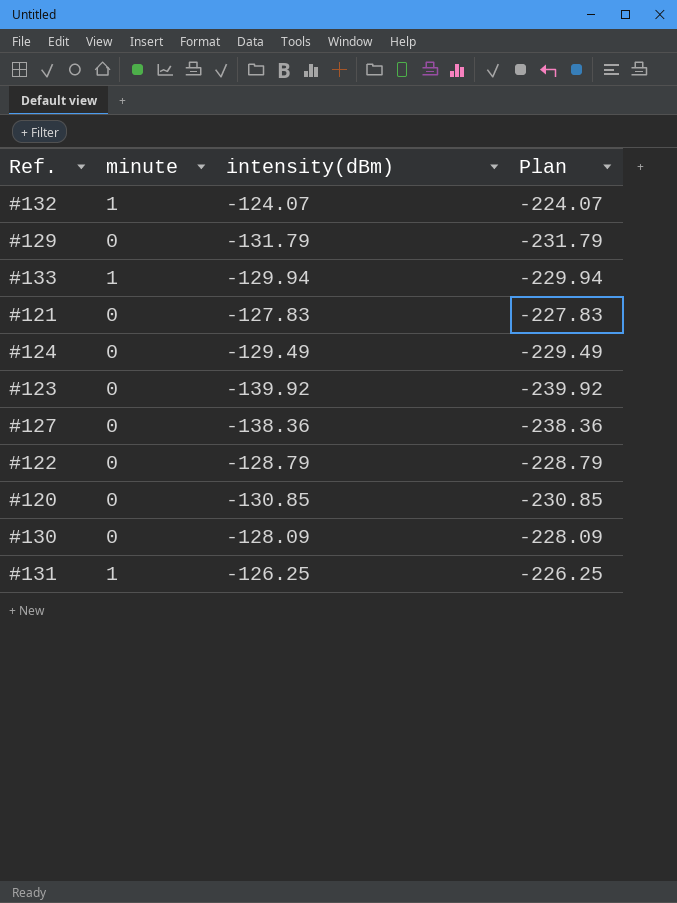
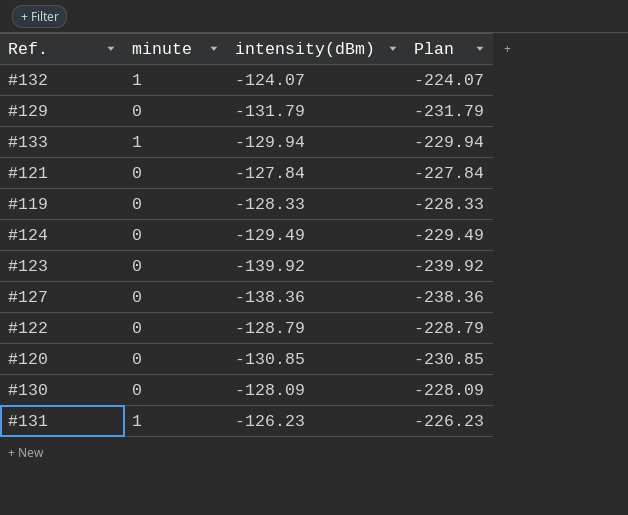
#121 | intensity(dBm): -127.83 -> -127.84
#121 | Plan: -227.83 -> -227.84
row #119: none -> 0 | -128.33 | -228.33
#131 | intensity(dBm): -126.25 -> -126.23
#131 | Plan: -226.25 -> -226.23

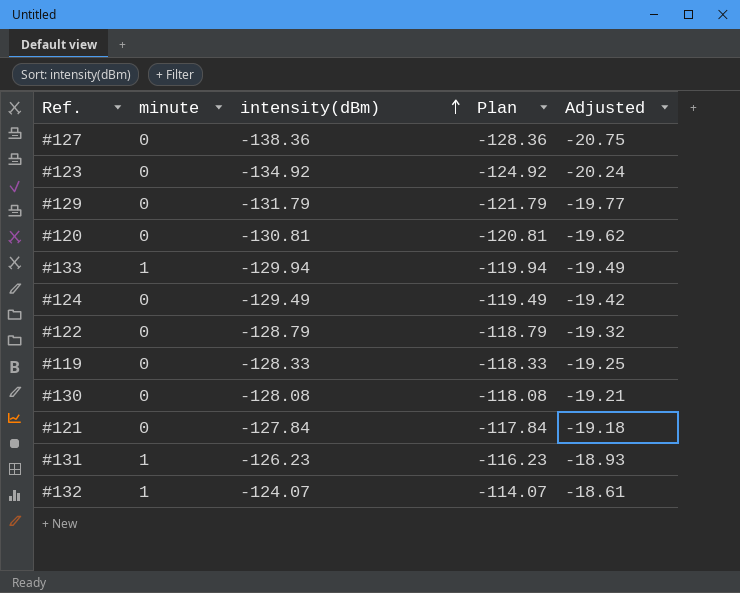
row order: none -> intensity(dBm) ascending
column Plan | formula: [intensity(dBm)] - 100 -> [intensity(dBm)] + 10
column Adjusted | formula: none -> [intensity(dBm)] * 0.15
#123 | intensity(dBm): -139.92 -> -134.92
#120 | intensity(dBm): -130.85 -> -130.81
#130 | intensity(dBm): -128.09 -> -128.08

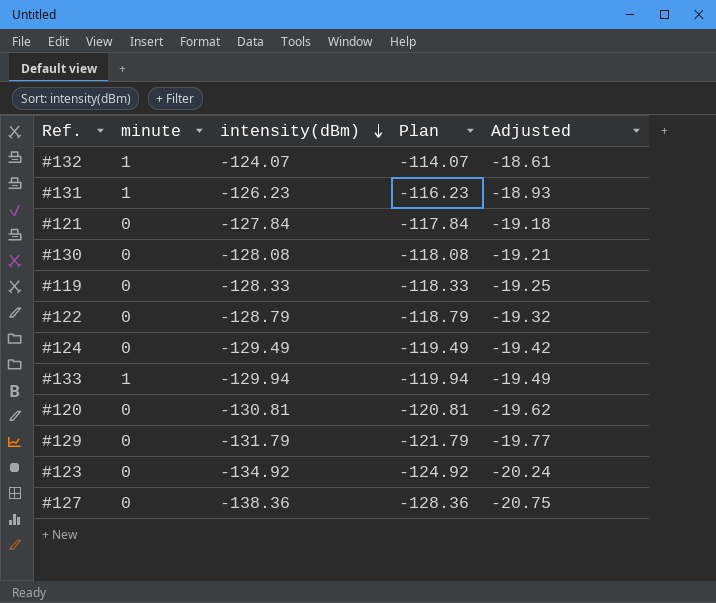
row order: intensity(dBm) ascending -> intensity(dBm) descending

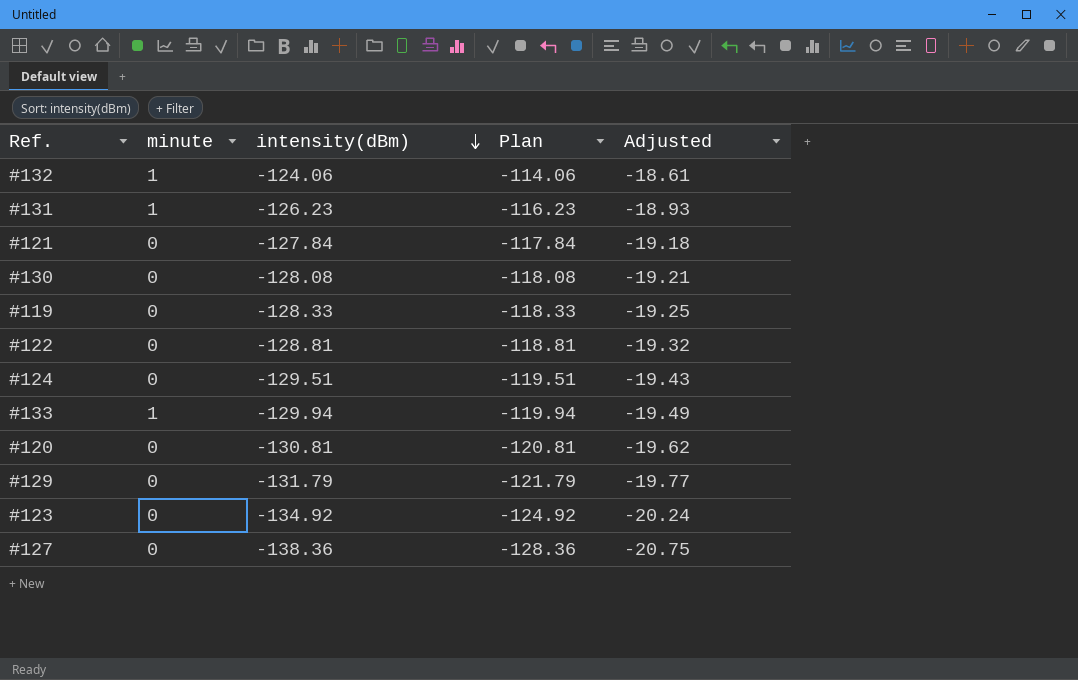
#132 | intensity(dBm): -124.07 -> -124.06
#132 | Plan: -114.07 -> -114.06
#122 | intensity(dBm): -128.79 -> -128.81
#122 | Plan: -118.79 -> -118.81
#124 | intensity(dBm): -129.49 -> -129.51
#124 | Plan: -119.49 -> -119.51
#124 | Adjusted: -19.42 -> -19.43

